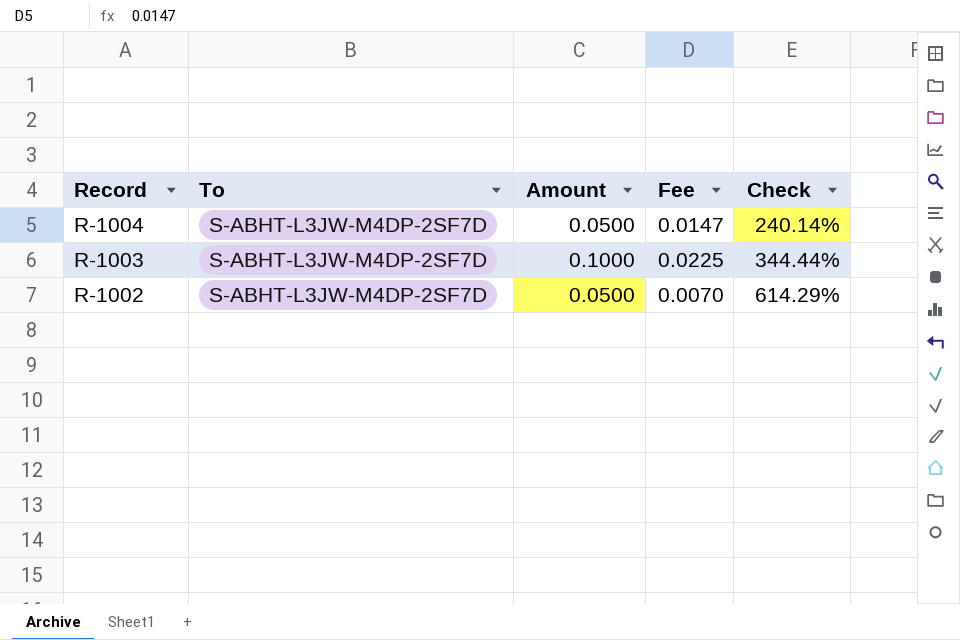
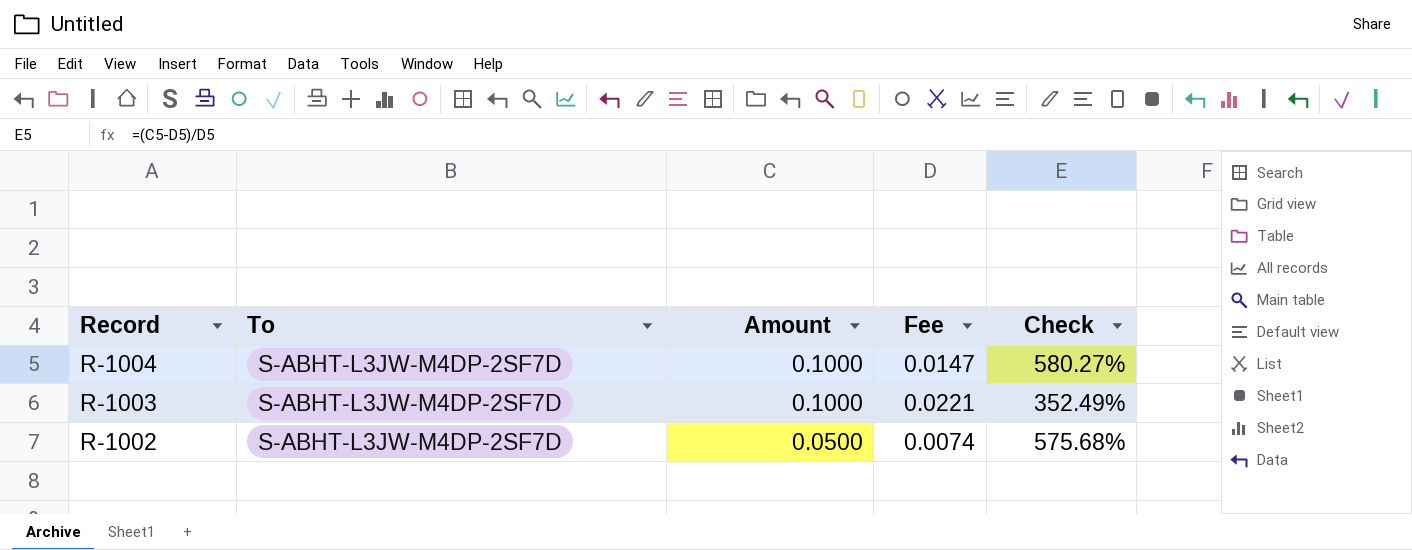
R-1004 | Amount: 0.0500 -> 0.1000
R-1004 | Check: 240.14% -> 580.27%
R-1003 | Fee: 0.0225 -> 0.0221
R-1003 | Check: 344.44% -> 352.49%
R-1002 | Fee: 0.0070 -> 0.0074
R-1002 | Check: 614.29% -> 575.68%

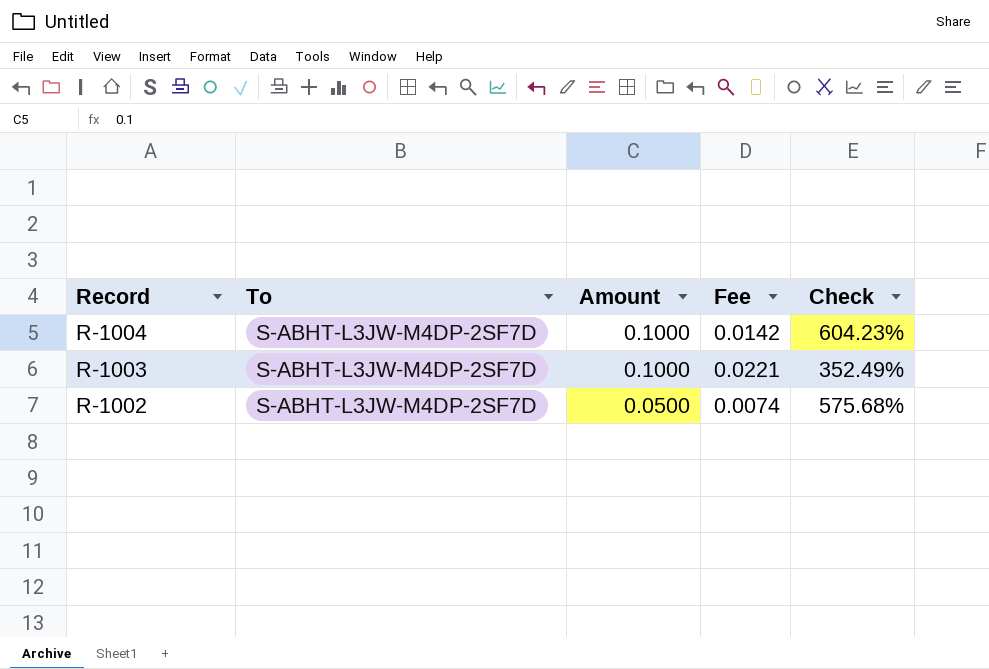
R-1004 | Fee: 0.0147 -> 0.0142
R-1004 | Check: 580.27% -> 604.23%

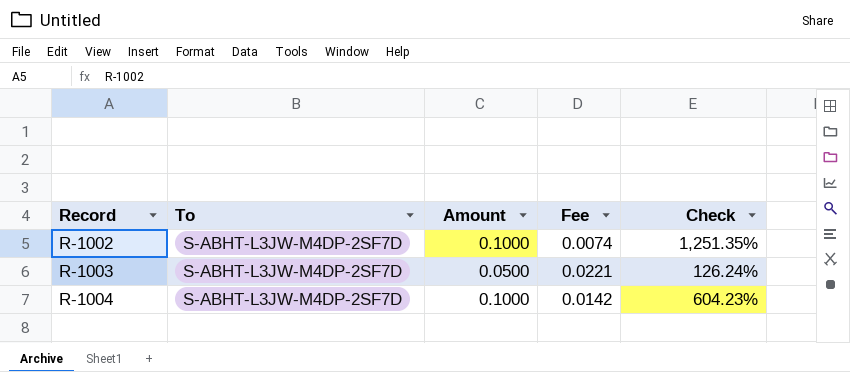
row order: Record descending -> Record ascending
R-1002 | Amount: 0.0500 -> 0.1000
R-1002 | Check: 575.68% -> 1,251.35%
R-1003 | Amount: 0.1000 -> 0.0500
R-1003 | Check: 352.49% -> 126.24%

